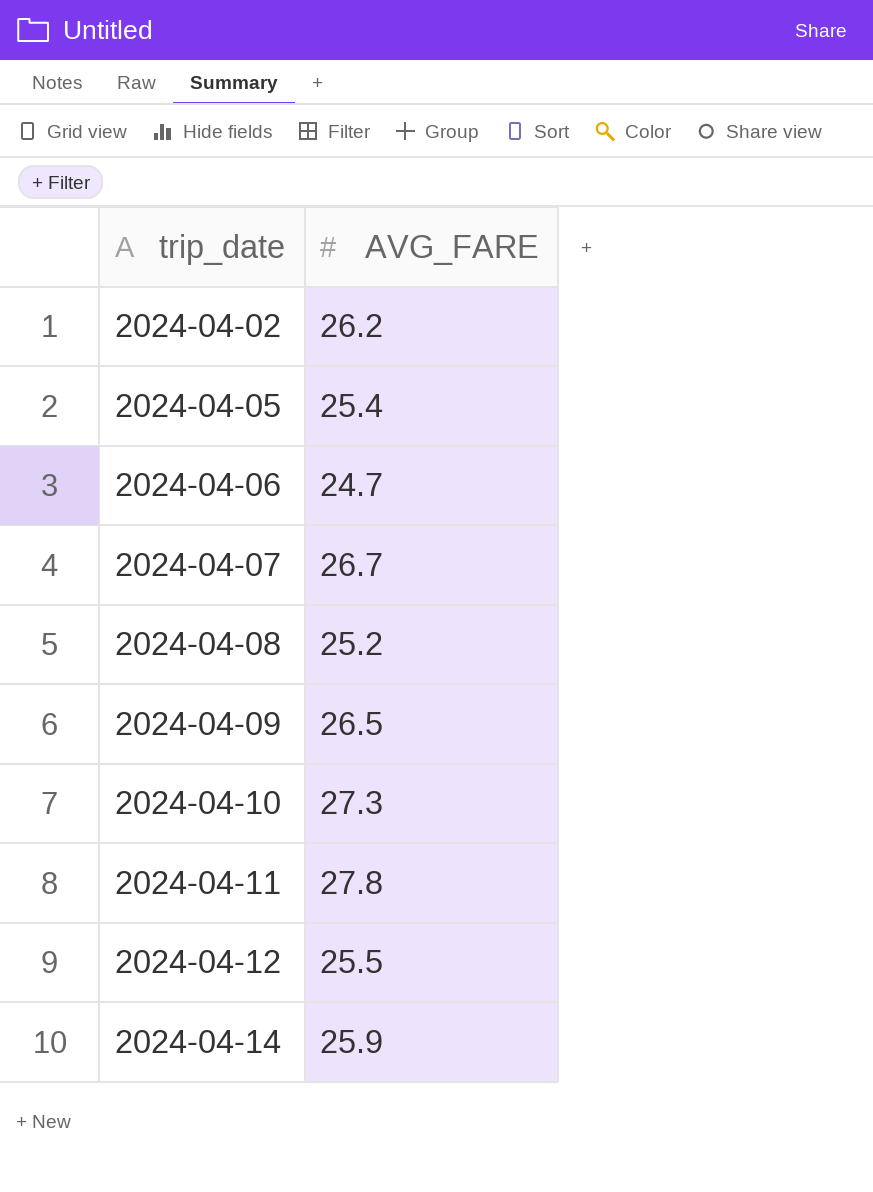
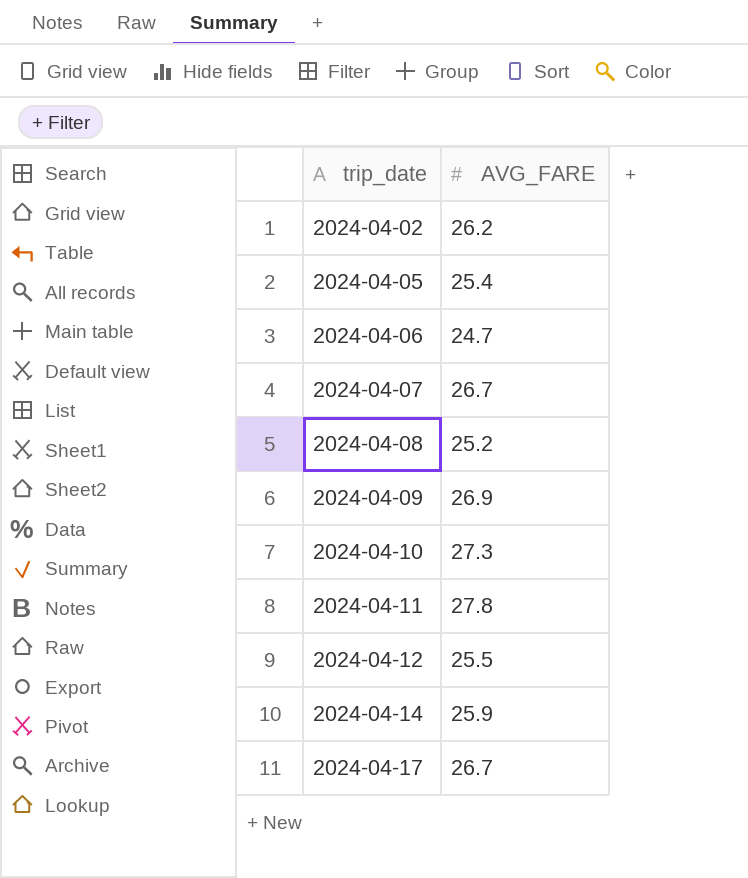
2024-04-09 | AVG_FARE: 26.5 -> 26.9
row 2024-04-17: none -> 26.7

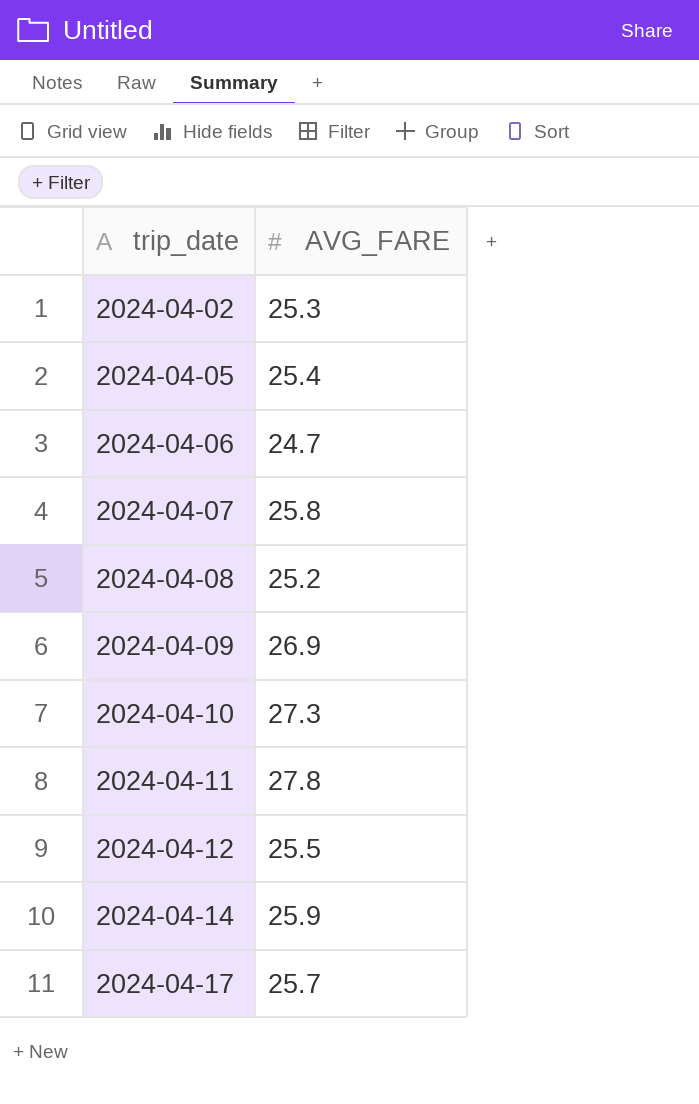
2024-04-02 | AVG_FARE: 26.2 -> 25.3
2024-04-07 | AVG_FARE: 26.7 -> 25.8
2024-04-17 | AVG_FARE: 26.7 -> 25.7

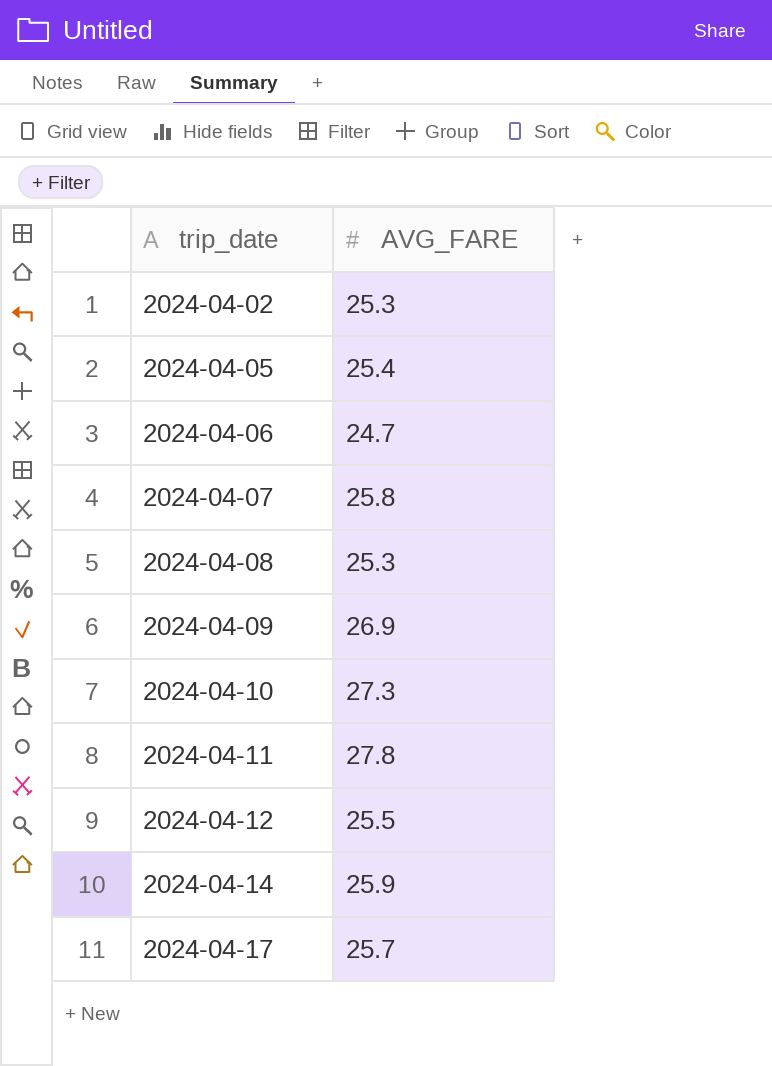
2024-04-08 | AVG_FARE: 25.2 -> 25.3

